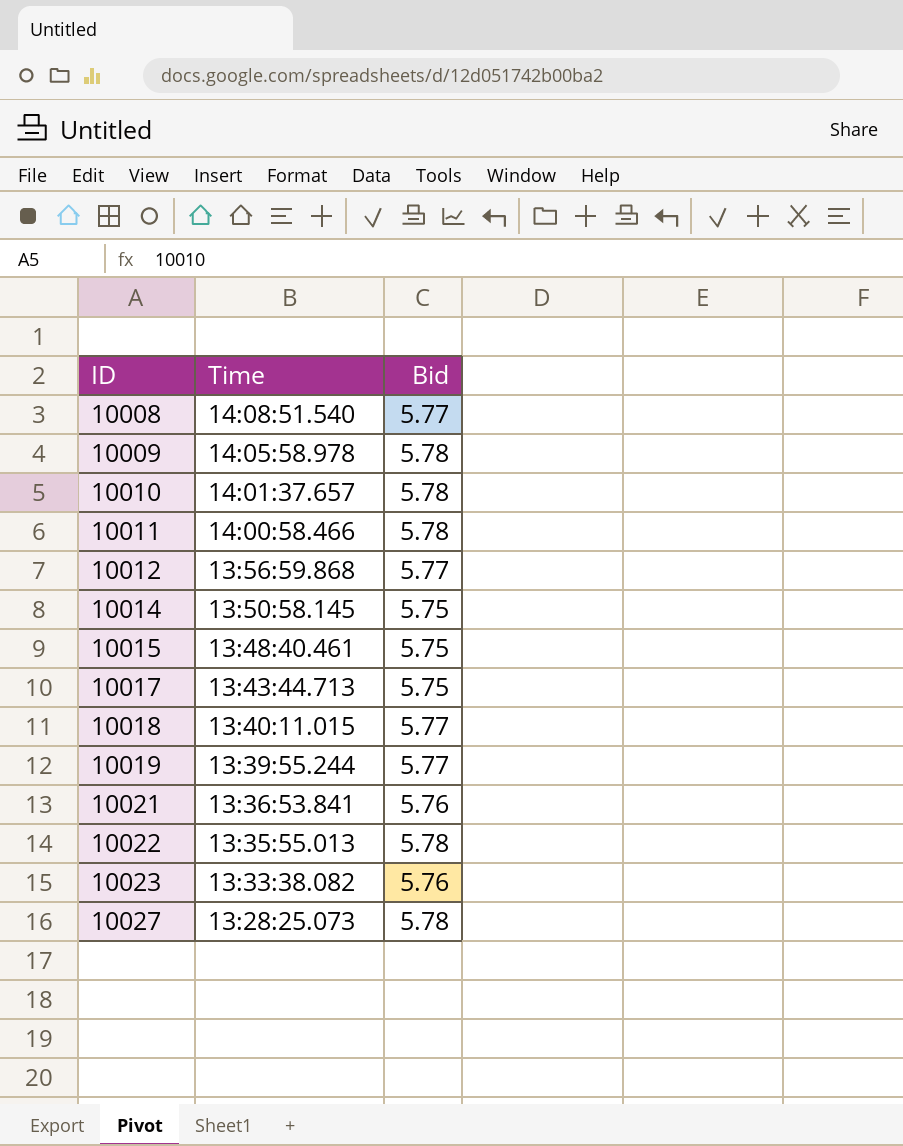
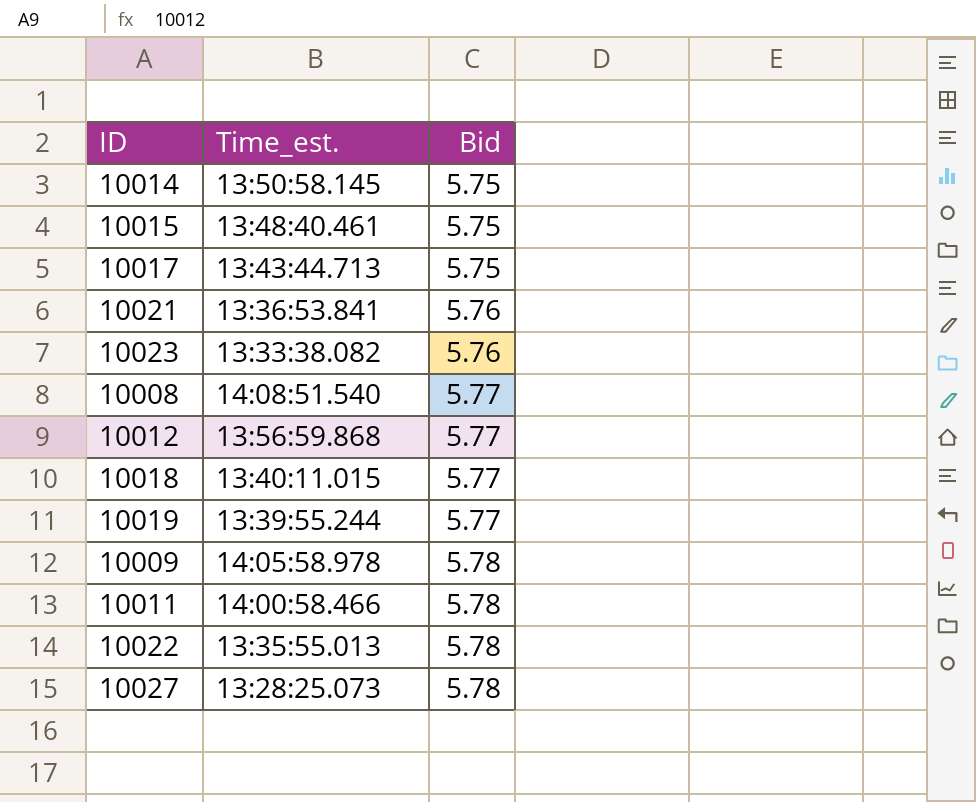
row order: ID ascending -> Bid ascending
column name: Time -> Time_est.
row 10010: 14:01:37.657 | 5.78 -> none

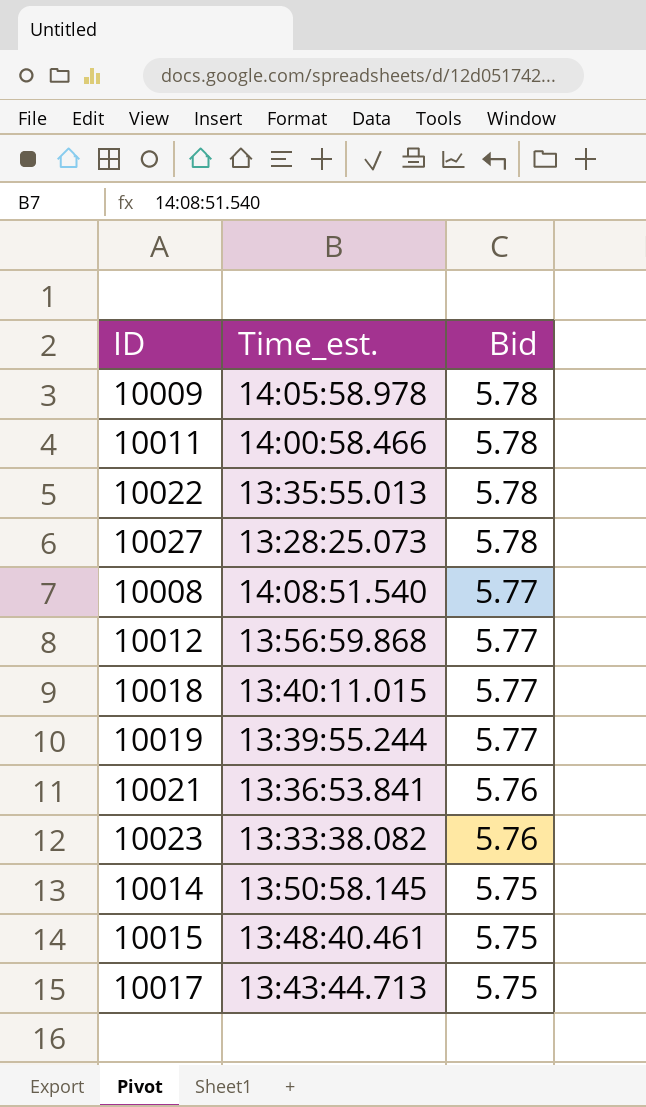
row order: Bid ascending -> Bid descending

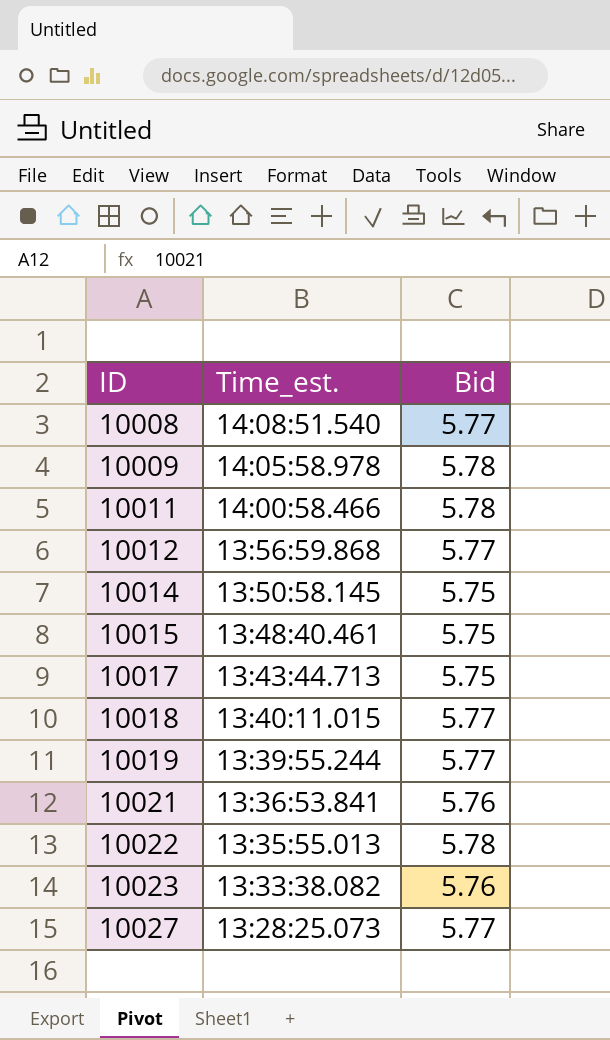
row order: Bid descending -> ID ascending
10027 | Bid: 5.78 -> 5.77

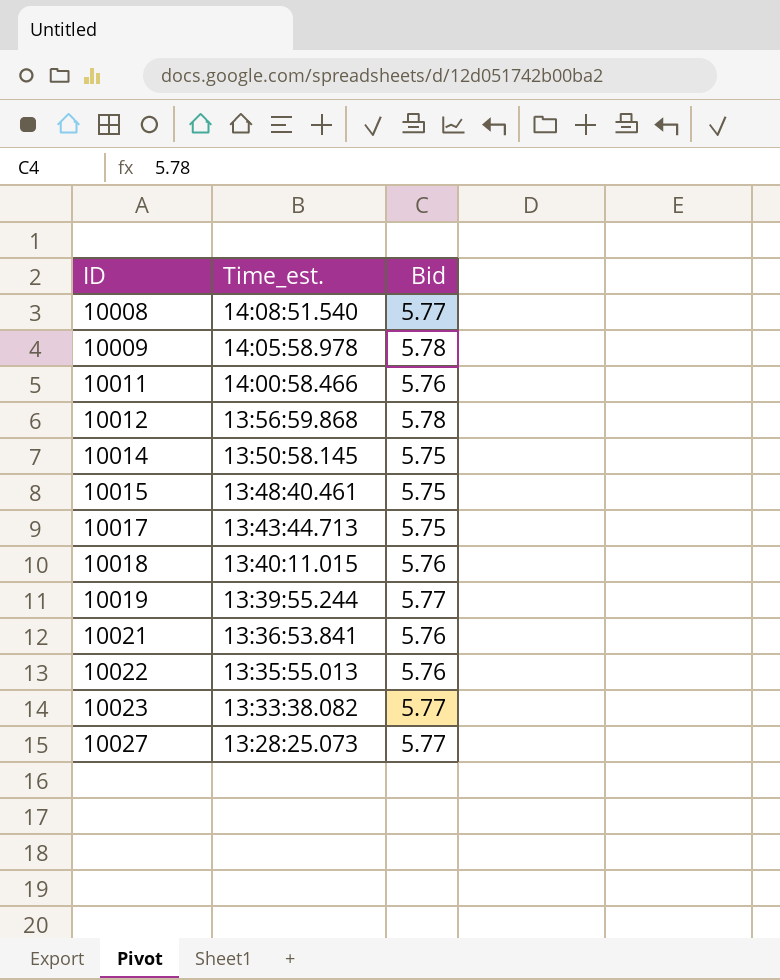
10011 | Bid: 5.78 -> 5.76
10012 | Bid: 5.77 -> 5.78
10018 | Bid: 5.77 -> 5.76
10022 | Bid: 5.78 -> 5.76
10023 | Bid: 5.76 -> 5.77

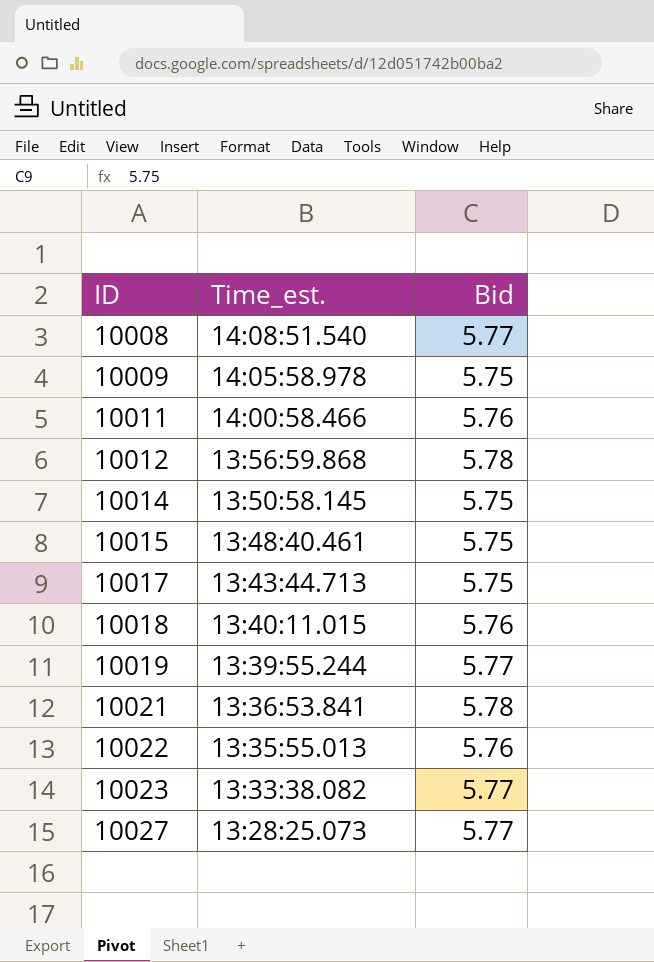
10009 | Bid: 5.78 -> 5.75
10021 | Bid: 5.76 -> 5.78

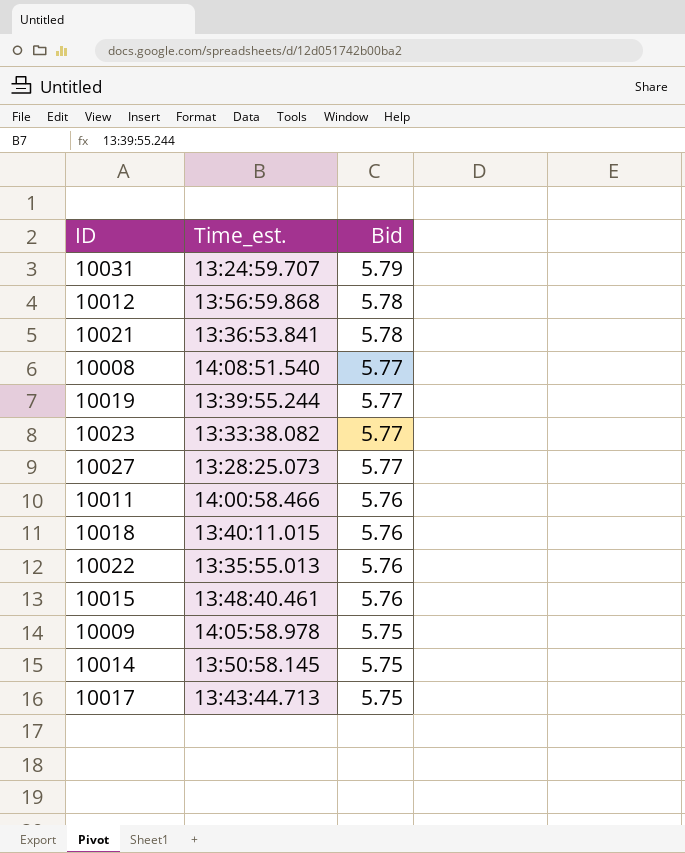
row order: ID ascending -> Bid descending
row 10031: none -> 13:24:59.707 | 5.79
10015 | Bid: 5.75 -> 5.76

